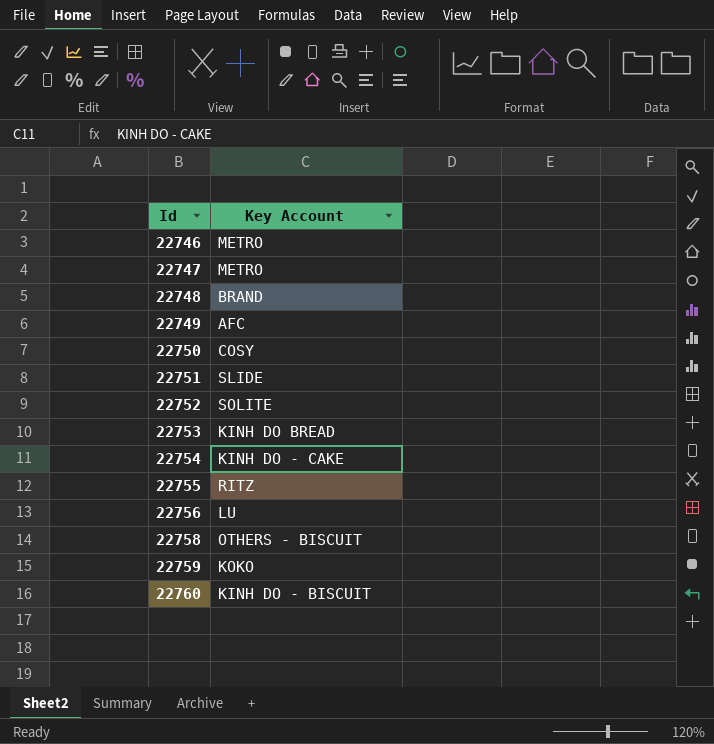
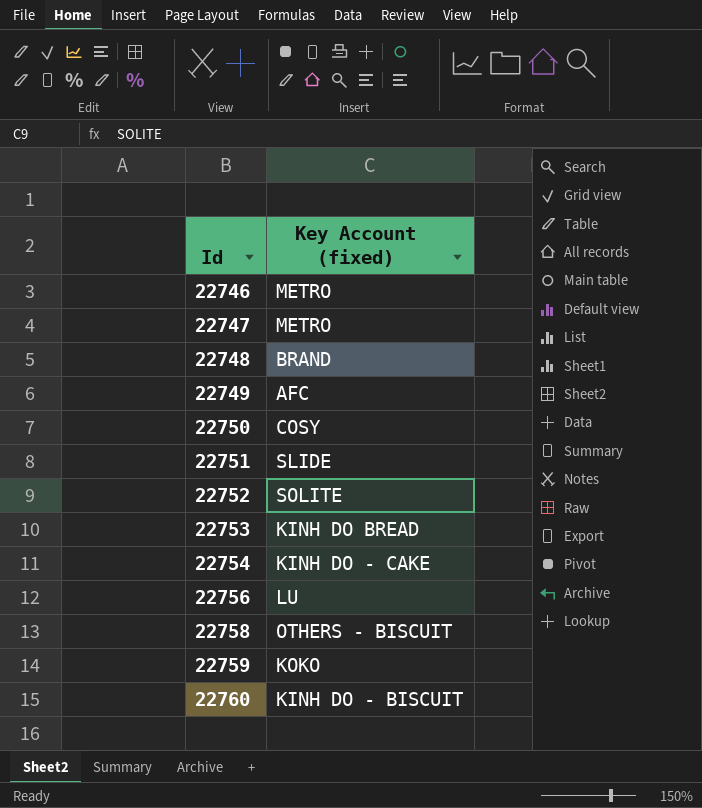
column name: Key Account -> Key Account (fixed)
row 22755: RITZ -> none

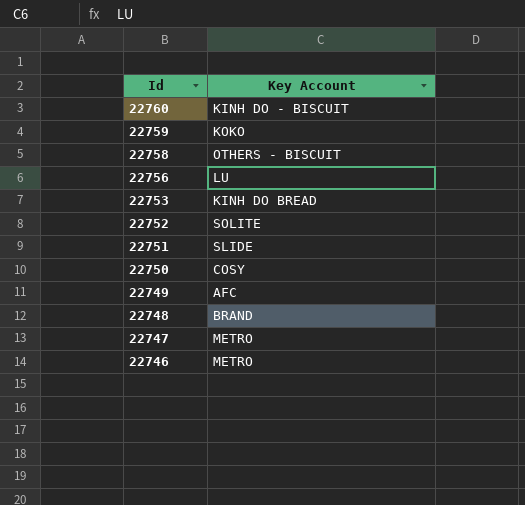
row order: Id ascending -> Id descending
column name: Key Account (fixed) -> Key Account
row 22754: KINH DO - CAKE -> none

